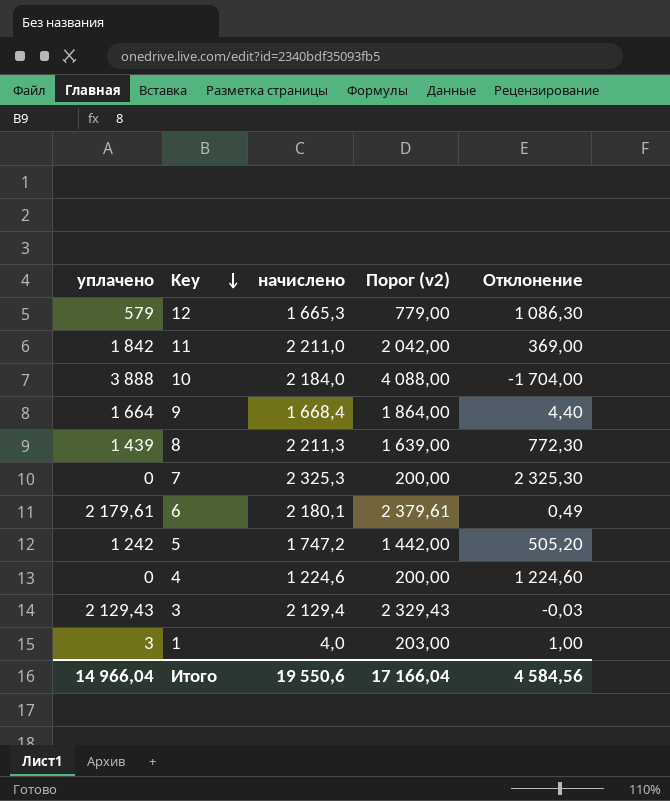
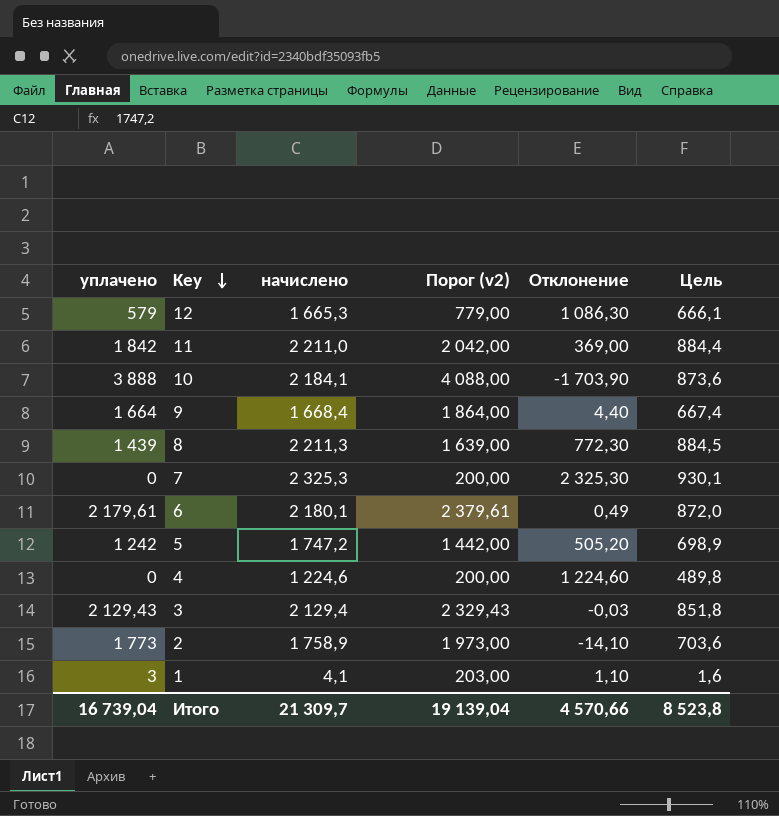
column Цель | formula: none -> [начислено] * 0,4
10 | начислено: 2 184,0 -> 2 184,1
10 | Отклонение: -1 704,00 -> -1 703,90
row 2: none -> 1 773 | 1 758,9 | 1 973,00 | -14,10 | 703,6
1 | начислено: 4,0 -> 4,1
1 | Отклонение: 1,00 -> 1,10
Итого | уплачено: 14 966,04 -> 16 739,04
Итого | начислено: 19 550,6 -> 21 309,7
Итого | Порог (v2): 17 166,04 -> 19 139,04
Итого | Отклонение: 4 584,56 -> 4 570,66

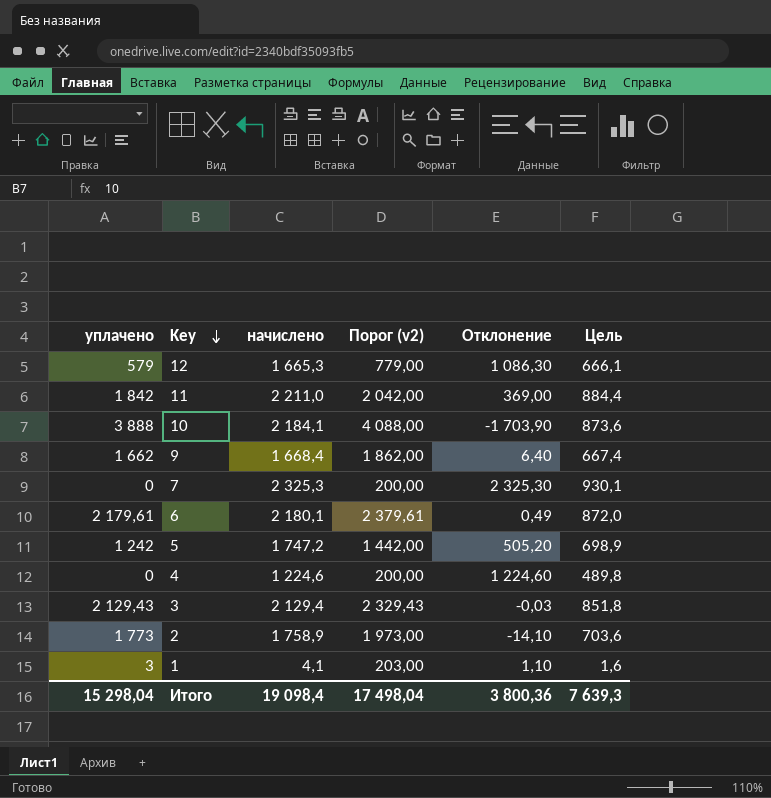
row 8: 1 439 | 2 211,3 | 1 639,00 | 772,30 | 884,5 -> none
9 | уплачено: 1 664 -> 1 662
9 | Порог (v2): 1 864,00 -> 1 862,00
9 | Отклонение: 4,40 -> 6,40
Итого | уплачено: 16 739,04 -> 15 298,04
Итого | начислено: 21 309,7 -> 19 098,4
Итого | Порог (v2): 19 139,04 -> 17 498,04
Итого | Отклонение: 4 570,66 -> 3 800,36
Итого | Цель: 8 523,8 -> 7 639,3

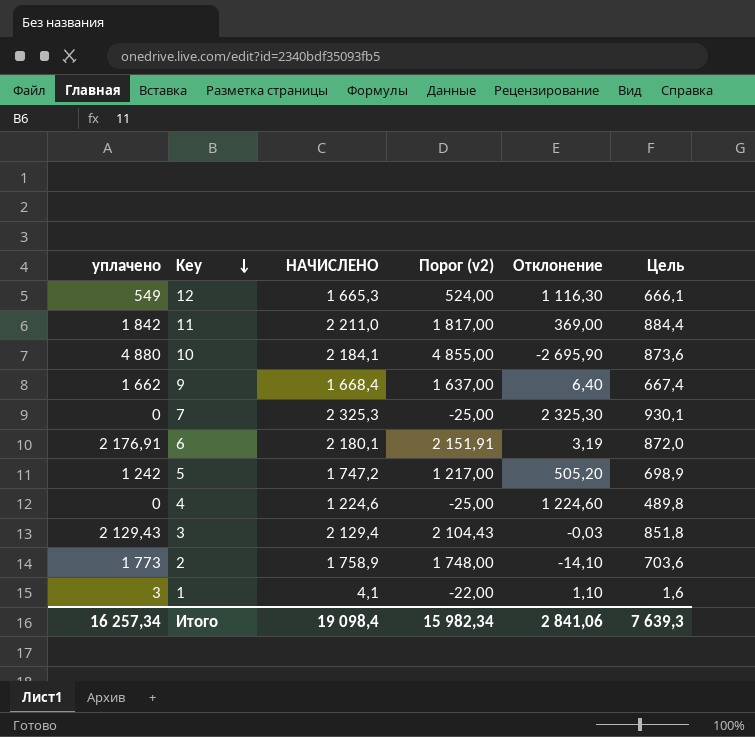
column name: начислено -> НАЧИСЛЕНО
column Порог (v2) | formula: [уплачено] + 200 -> [уплачено] - 25
12 | уплачено: 579 -> 549
12 | Отклонение: 1 086,30 -> 1 116,30
10 | уплачено: 3 888 -> 4 880
10 | Отклонение: -1 703,90 -> -2 695,90
6 | уплачено: 2 179,61 -> 2 176,91
6 | Отклонение: 0,49 -> 3,19
Итого | уплачено: 15 298,04 -> 16 257,34
Итого | Порог (v2): 17 498,04 -> 15 982,34
Итого | Отклонение: 3 800,36 -> 2 841,06

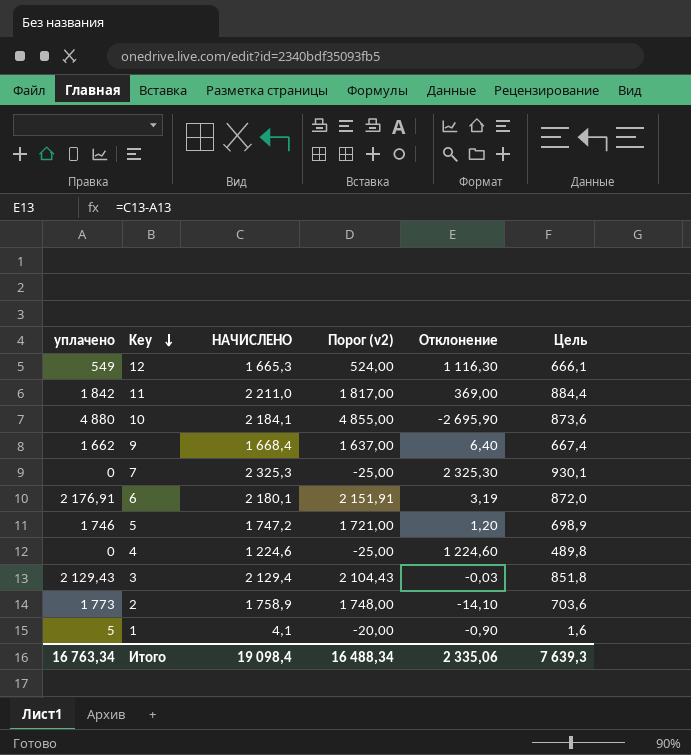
5 | уплачено: 1 242 -> 1 746
5 | Порог (v2): 1 217,00 -> 1 721,00
5 | Отклонение: 505,20 -> 1,20
1 | уплачено: 3 -> 5
1 | Порог (v2): -22,00 -> -20,00
1 | Отклонение: 1,10 -> -0,90
Итого | уплачено: 16 257,34 -> 16 763,34
Итого | Порог (v2): 15 982,34 -> 16 488,34
Итого | Отклонение: 2 841,06 -> 2 335,06

